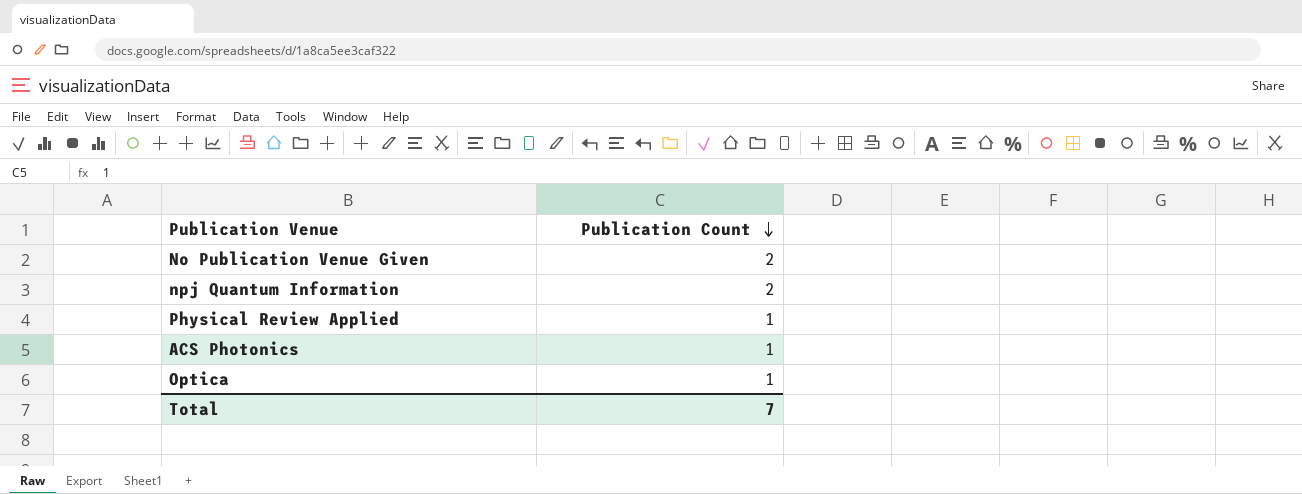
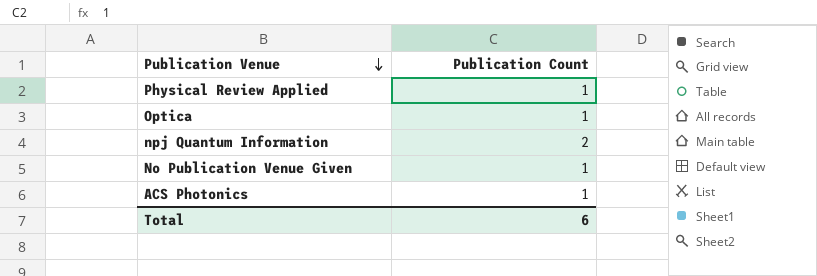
row order: Publication Count descending -> Publication Venue descending
No Publication Venue Given | Publication Count: 2 -> 1
Total | Publication Count: 7 -> 6

